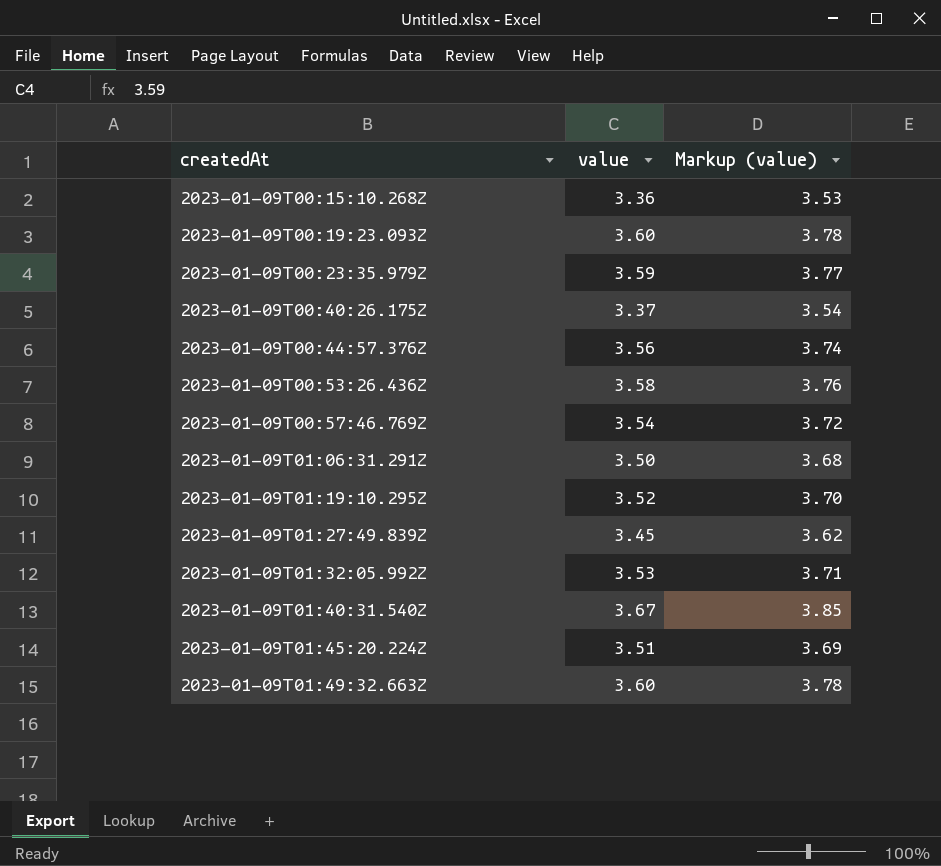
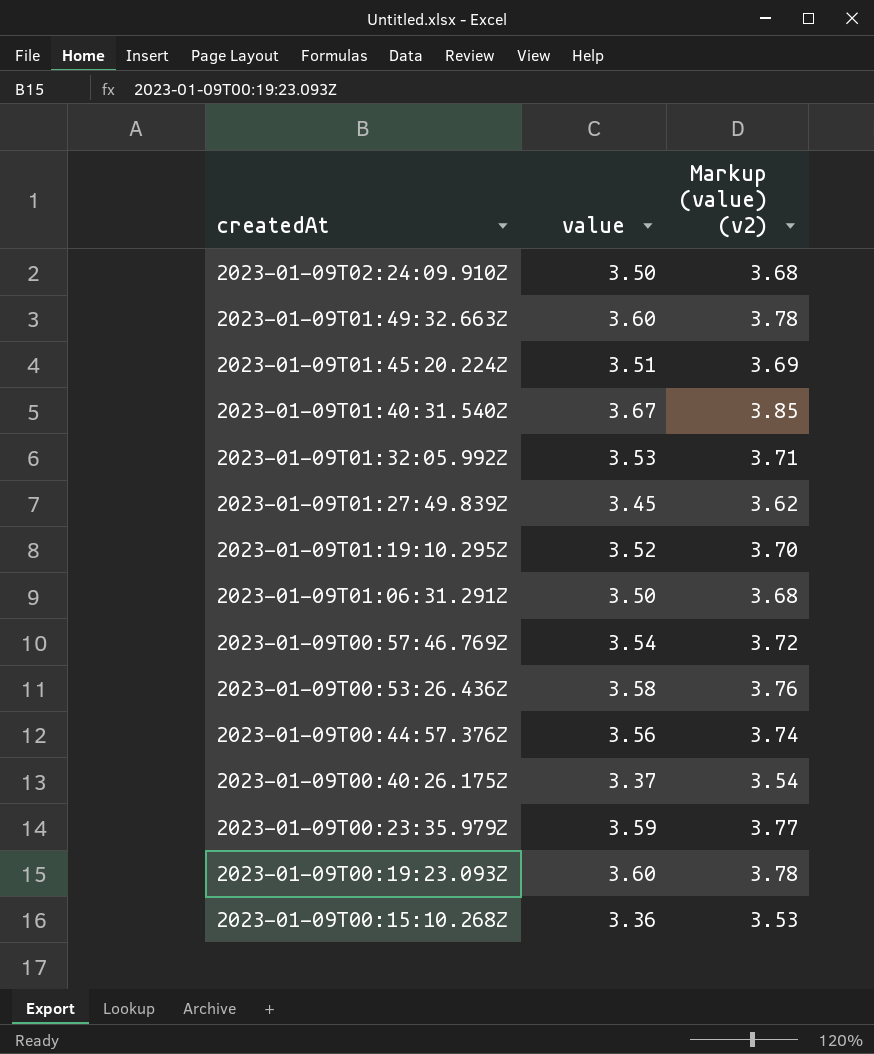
row order: createdAt ascending -> createdAt descending
column name: Markup (value) -> Markup (value) (v2)
row 2023-01-09T02:24:09.910Z: none -> 3.50 | 3.68

